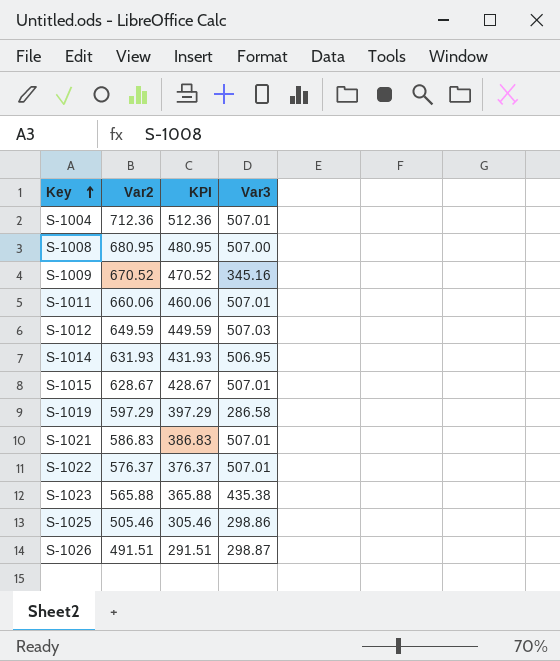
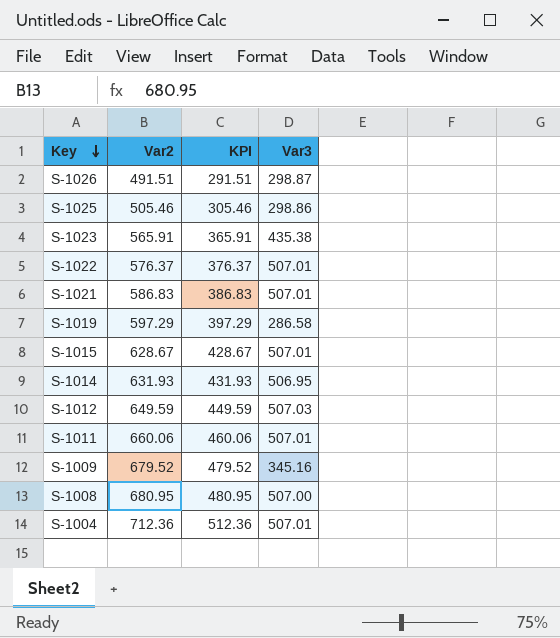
row order: Key ascending -> Key descending
S-1023 | Var2: 565.88 -> 565.91
S-1023 | KPI: 365.88 -> 365.91
S-1009 | Var2: 670.52 -> 679.52
S-1009 | KPI: 470.52 -> 479.52

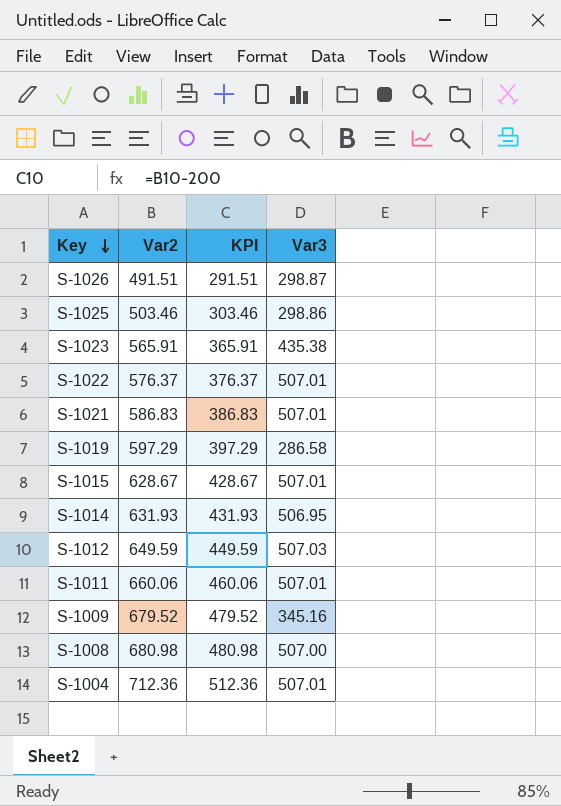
S-1025 | Var2: 505.46 -> 503.46
S-1025 | KPI: 305.46 -> 303.46
S-1008 | Var2: 680.95 -> 680.98
S-1008 | KPI: 480.95 -> 480.98

